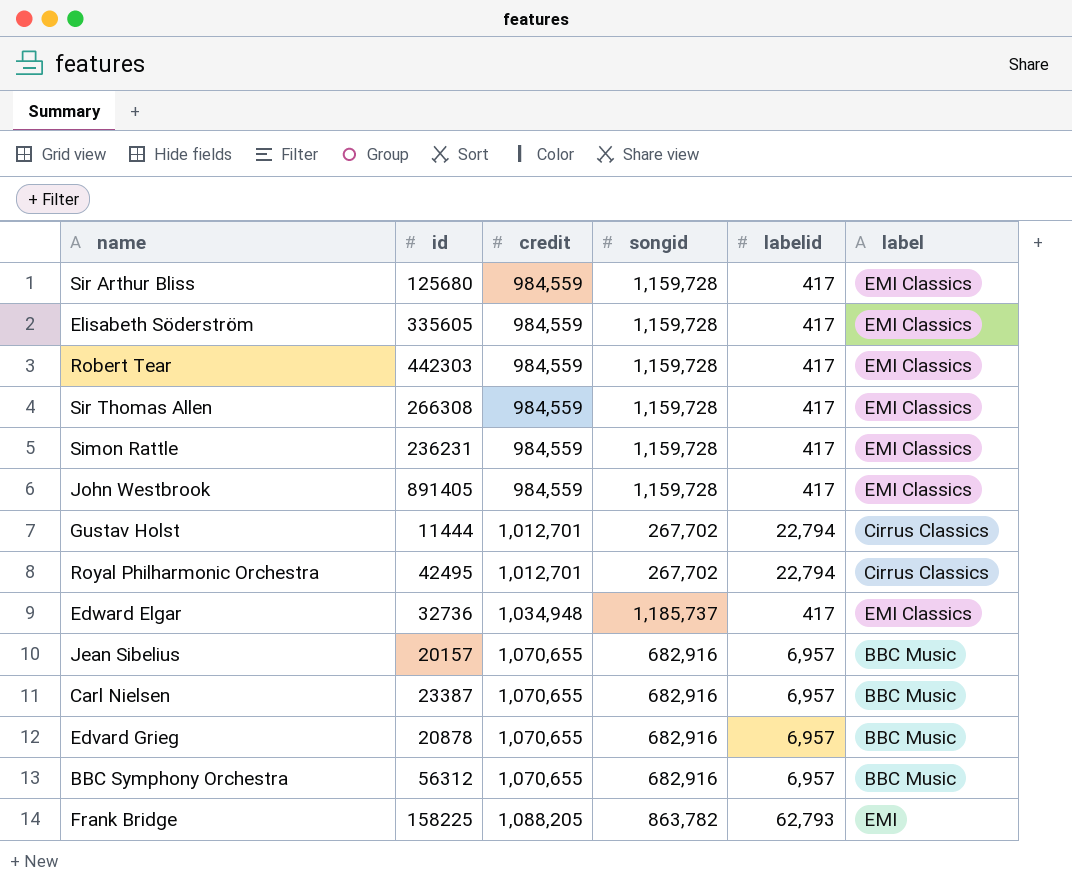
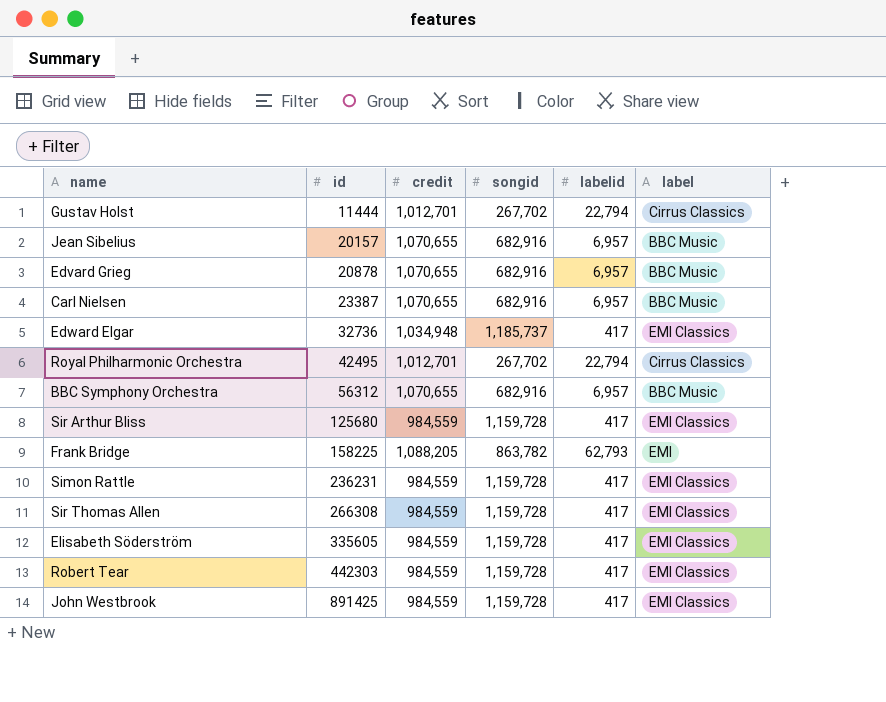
row order: credit ascending -> id ascending
John Westbrook | id: 891405 -> 891425

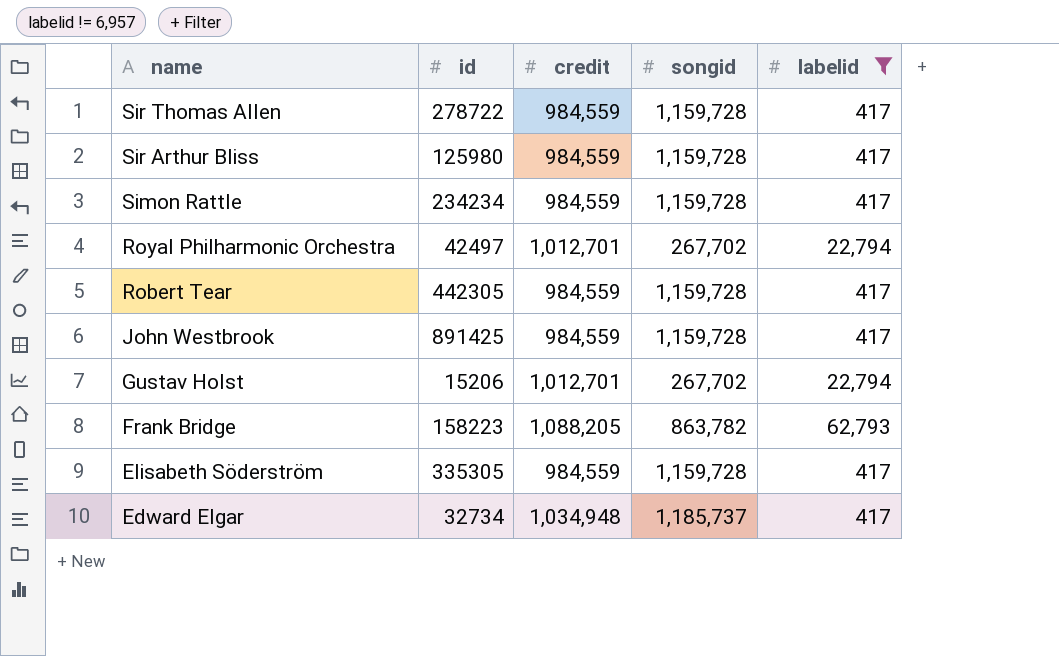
filter: none -> labelid != 6,957
row order: id ascending -> name descending
column label | position: 6 -> none
Sir Thomas Allen | id: 266308 -> 278722
Sir Arthur Bliss | id: 125680 -> 125980
Simon Rattle | id: 236231 -> 234234
Royal Philharmonic Orchestra | id: 42495 -> 42497
Robert Tear | id: 442303 -> 442305
Gustav Holst | id: 11444 -> 15206
Frank Bridge | id: 158225 -> 158223
Elisabeth Söderström | id: 335605 -> 335305
Edward Elgar | id: 32736 -> 32734

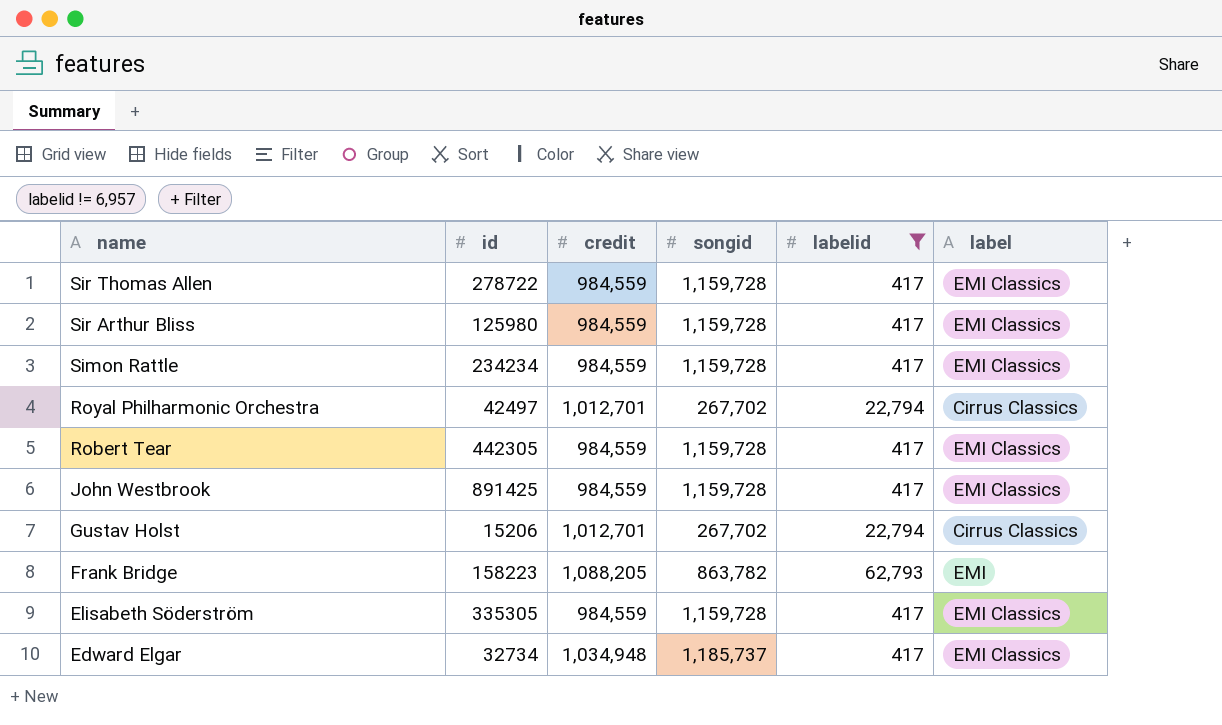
column label | position: none -> 6

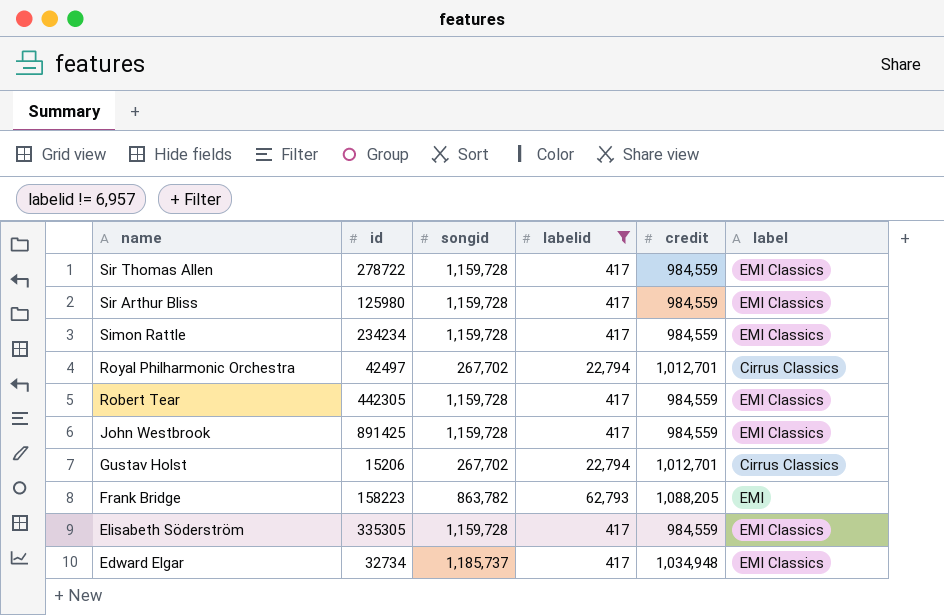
column credit | position: 3 -> 5

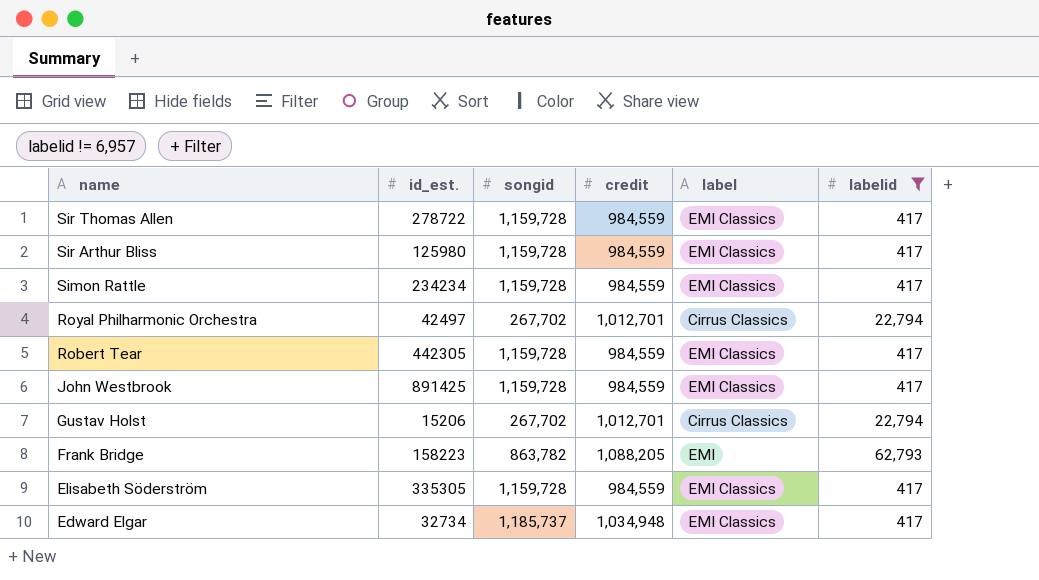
column name: id -> id_est.
column labelid | position: 4 -> 6

